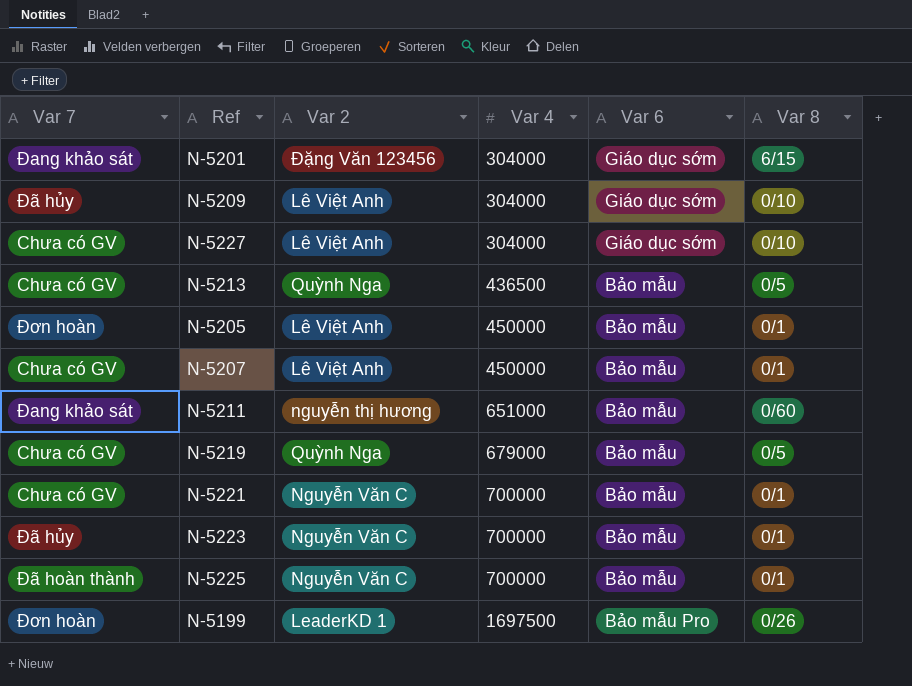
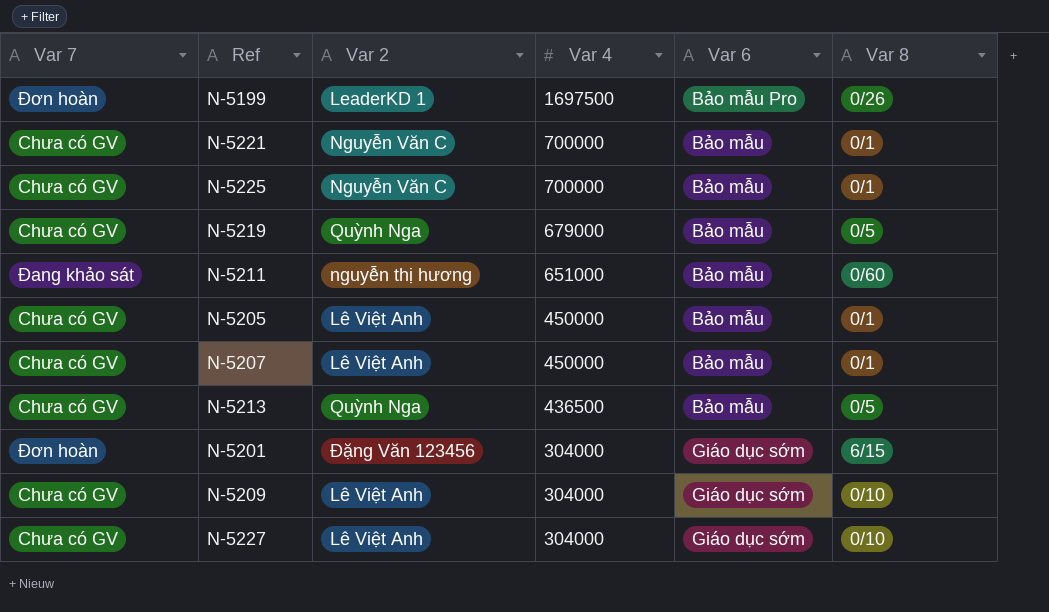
row order: Var 4 ascending -> Var 4 descending
row N-5223: Đã hủy | Nguyễn Văn C | 700000 | Bảo mẫu | 0/1 -> none
N-5225 | Var 7: Đã hoàn thành -> Chưa có GV
N-5205 | Var 7: Đơn hoàn -> Chưa có GV
N-5201 | Var 7: Đang khảo sát -> Đơn hoàn
N-5209 | Var 7: Đã hủy -> Chưa có GV

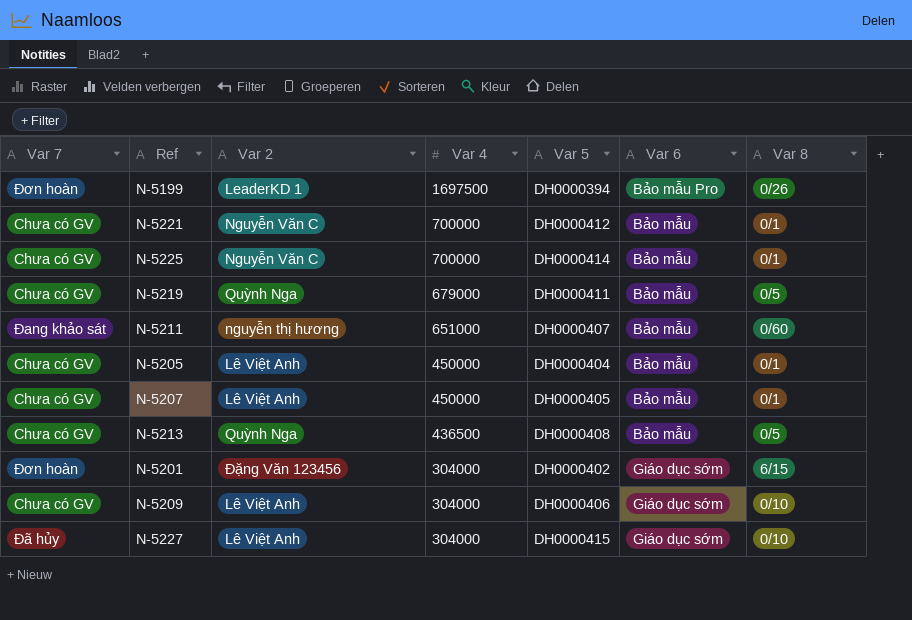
column Var 5 | position: none -> 5
N-5227 | Var 7: Chưa có GV -> Đã hủy

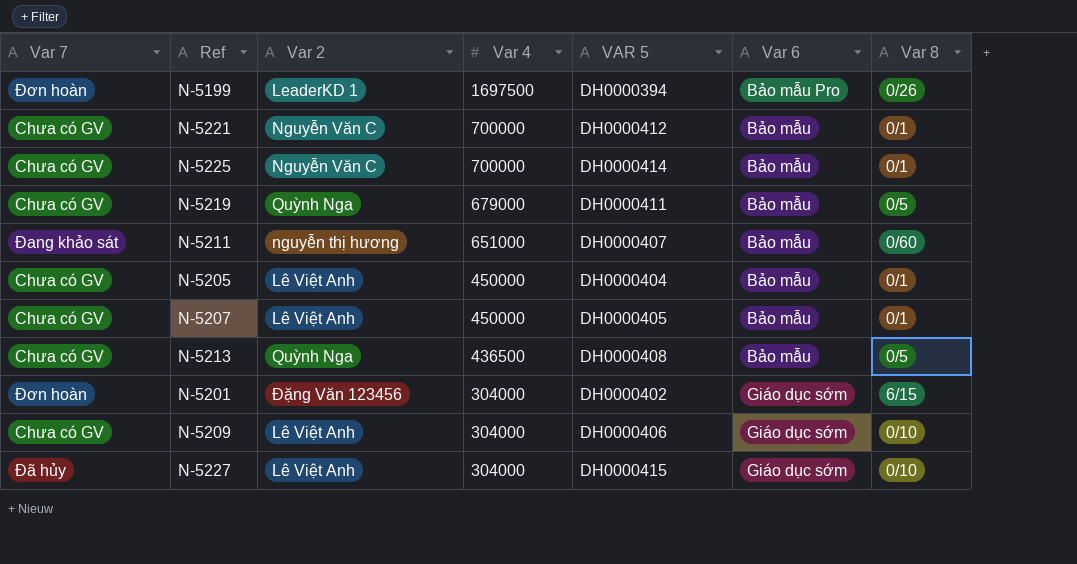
column name: Var 5 -> VAR 5

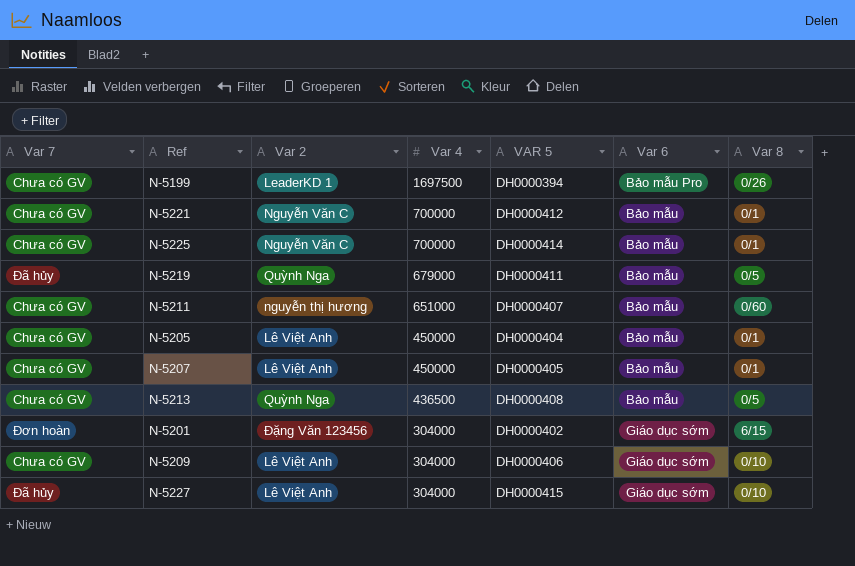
N-5199 | Var 7: Đơn hoàn -> Chưa có GV
N-5219 | Var 7: Chưa có GV -> Đã hủy
N-5211 | Var 7: Đang khảo sát -> Chưa có GV

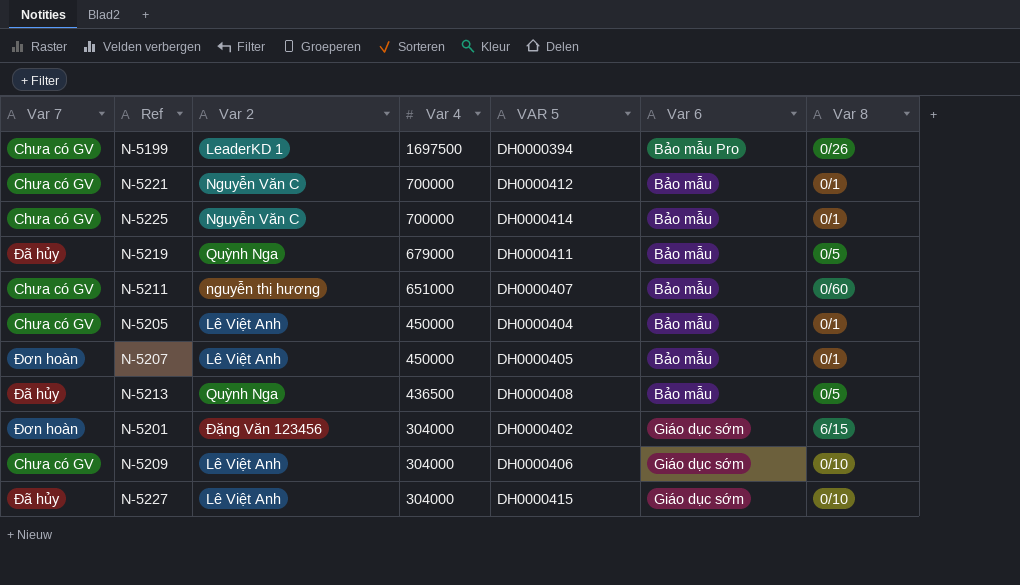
N-5207 | Var 7: Chưa có GV -> Đơn hoàn
N-5213 | Var 7: Chưa có GV -> Đã hủy

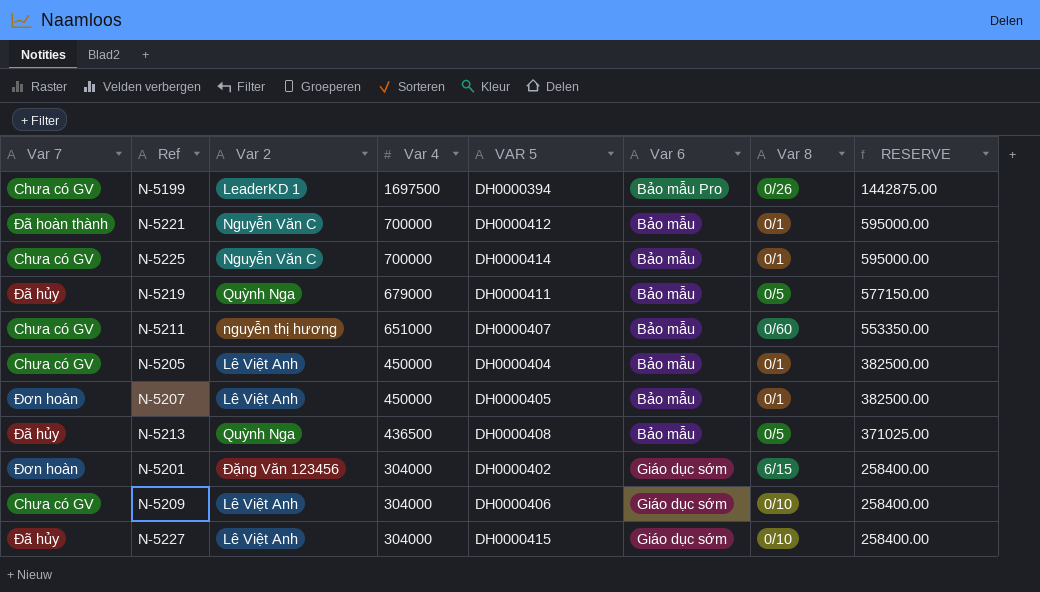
column RESERVE | formula: none -> [Var 4] * 0.85
N-5221 | Var 7: Chưa có GV -> Đã hoàn thành

